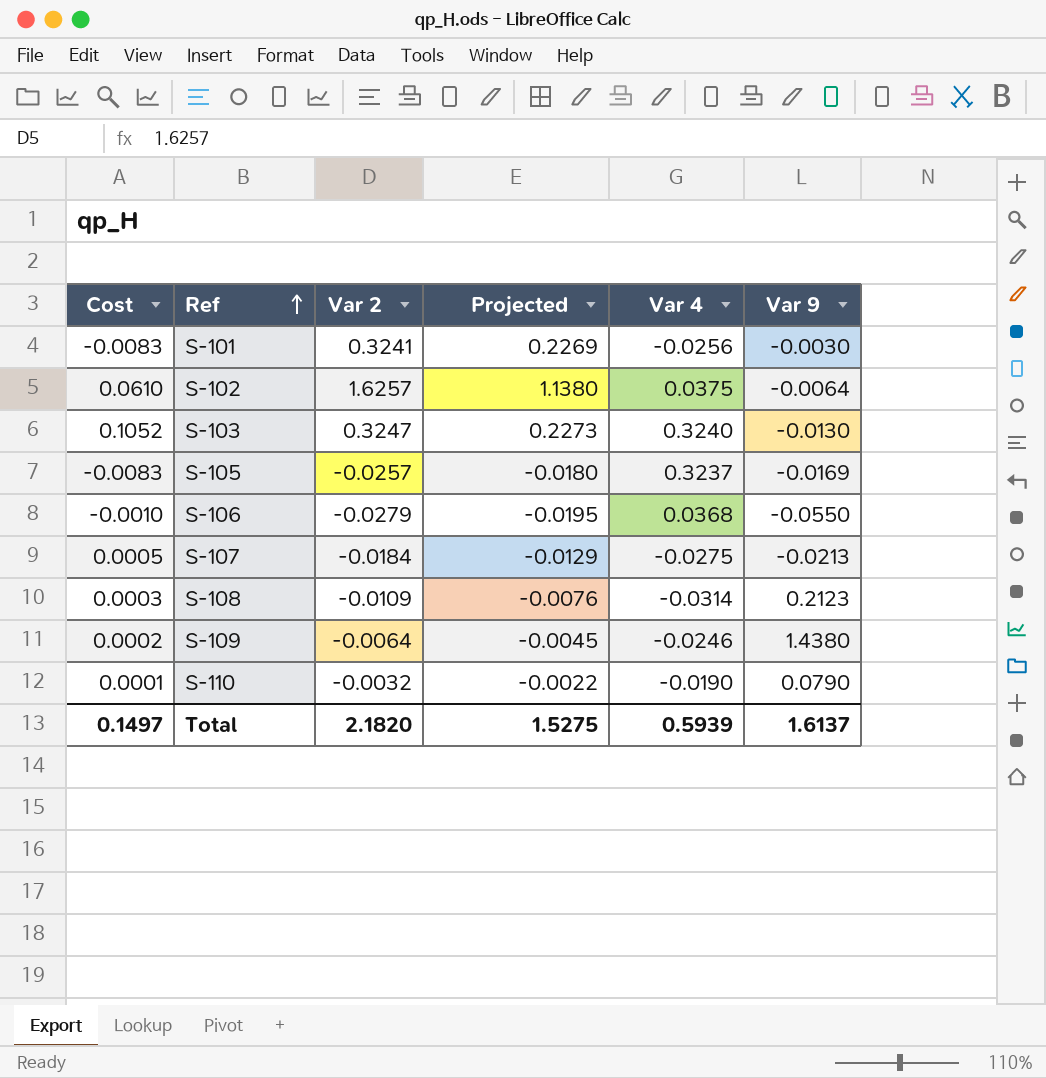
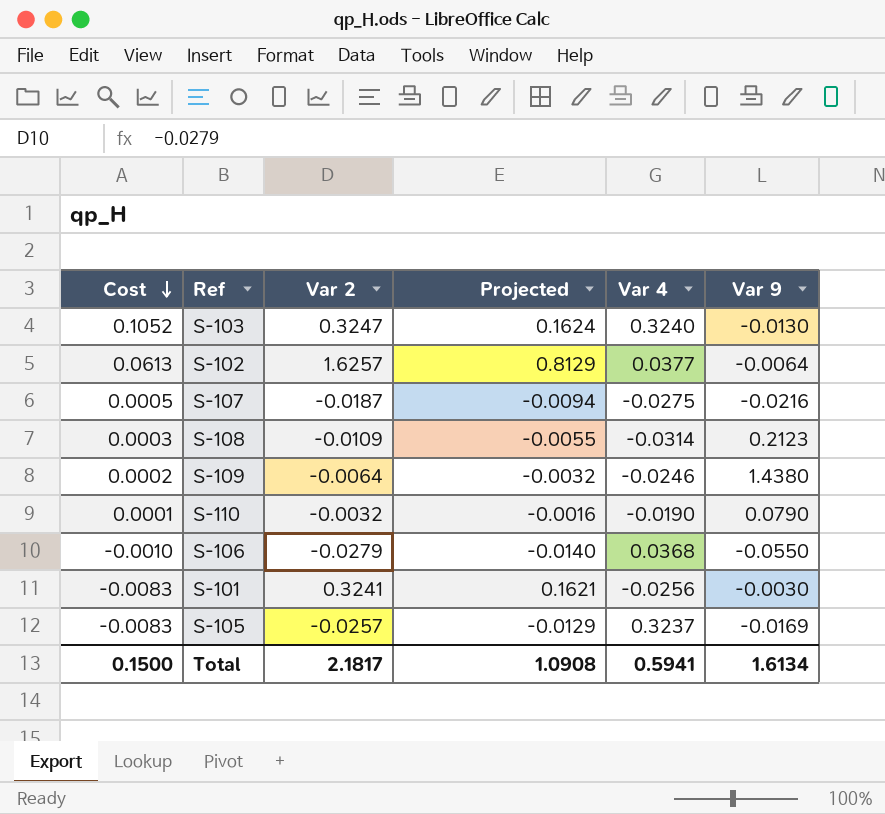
row order: Ref ascending -> Cost descending
column Projected | formula: [Var 2] * 0.7 -> [Var 2] * 0.5
S-102 | Cost: 0.0610 -> 0.0613
S-102 | Var 4: 0.0375 -> 0.0377
S-107 | Var 2: -0.0184 -> -0.0187
S-107 | Var 9: -0.0213 -> -0.0216
Total | Cost: 0.1497 -> 0.1500
Total | Var 2: 2.1820 -> 2.1817
Total | Projected: 1.5275 -> 1.0908
Total | Var 4: 0.5939 -> 0.5941
Total | Var 9: 1.6137 -> 1.6134

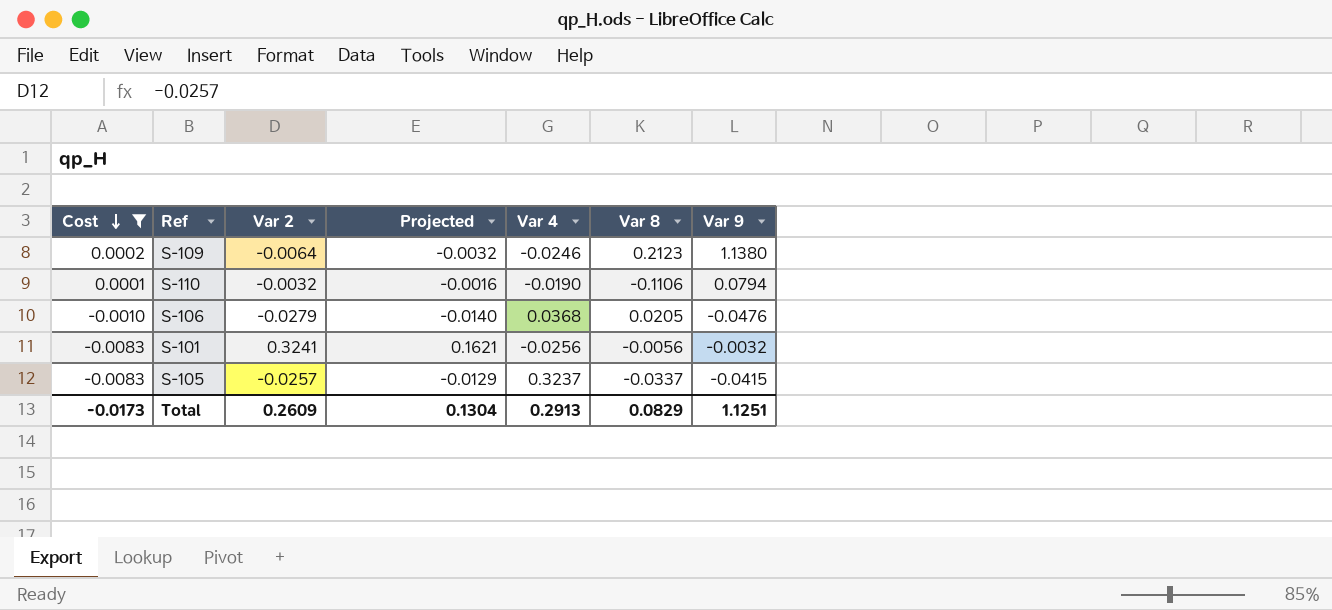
filter: none -> Cost <= 0.0002
column Var 8 | position: none -> 6
S-109 | Var 9: 1.4380 -> 1.1380
S-110 | Var 9: 0.0790 -> 0.0794
S-106 | Var 9: -0.0550 -> -0.0476
S-101 | Var 9: -0.0030 -> -0.0032
S-105 | Var 9: -0.0169 -> -0.0415
Total | Cost: 0.1500 -> -0.0173
Total | Var 2: 2.1817 -> 0.2609
Total | Projected: 1.0908 -> 0.1304
Total | Var 4: 0.5941 -> 0.2913
Total | Var 9: 1.6134 -> 1.1251

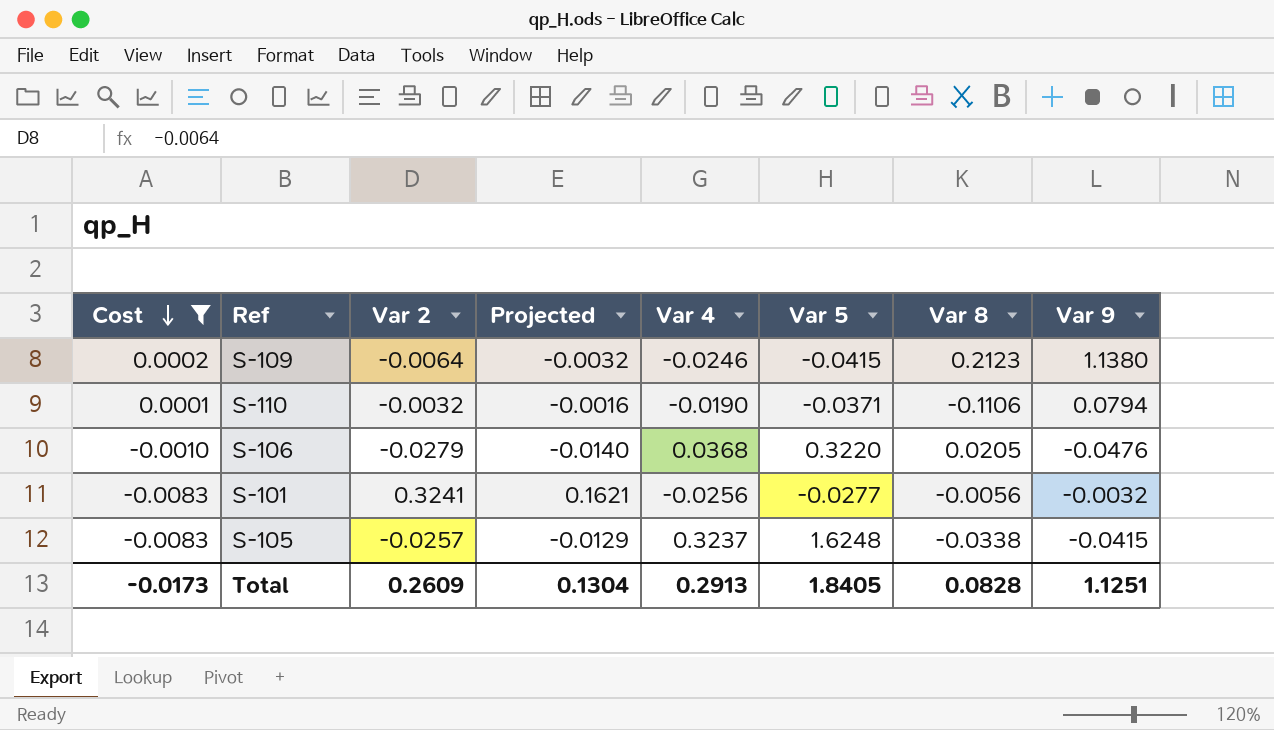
column Var 5 | position: none -> 6
S-105 | Var 8: -0.0337 -> -0.0338
Total | Var 8: 0.0829 -> 0.0828

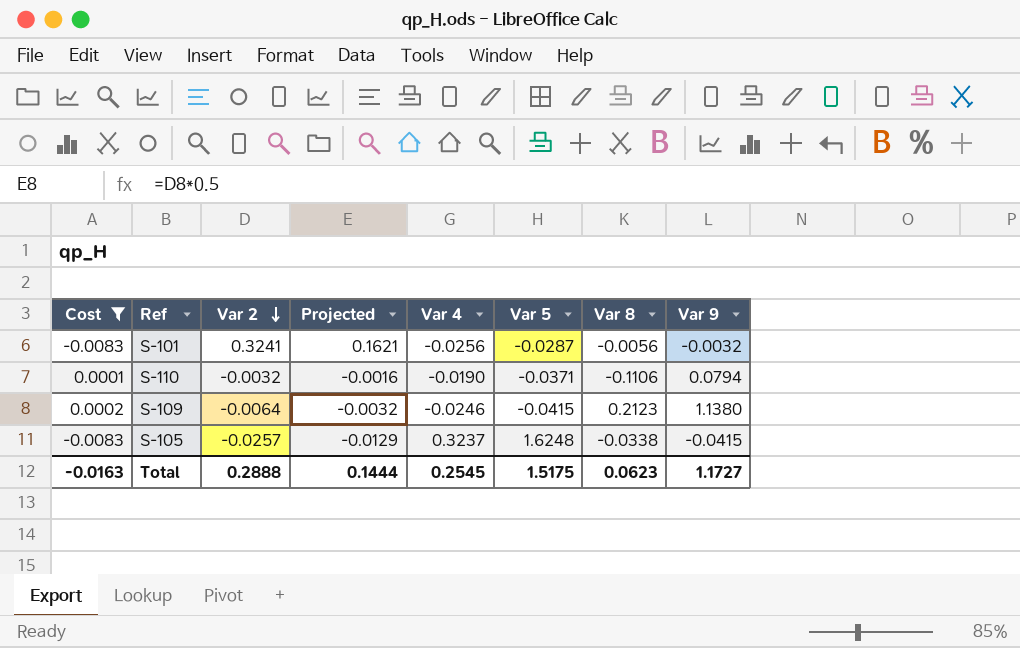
row order: Cost descending -> Var 2 descending
row S-106: -0.0010 | -0.0279 | -0.0140 | 0.0368 | 0.3220 | 0.0205 | -0.0476 -> none
S-101 | Var 5: -0.0277 -> -0.0287
Total | Cost: -0.0173 -> -0.0163
Total | Var 2: 0.2609 -> 0.2888
Total | Projected: 0.1304 -> 0.1444
Total | Var 4: 0.2913 -> 0.2545
Total | Var 5: 1.8405 -> 1.5175
Total | Var 8: 0.0828 -> 0.0623
Total | Var 9: 1.1251 -> 1.1727

